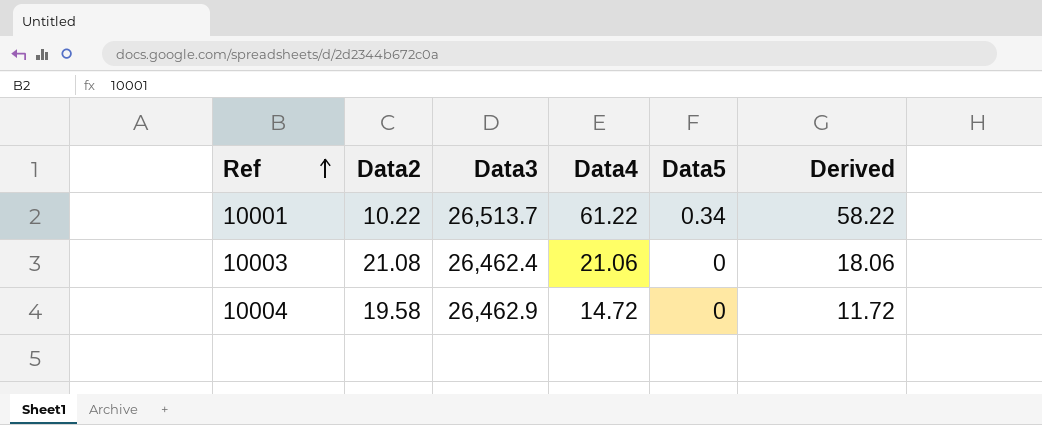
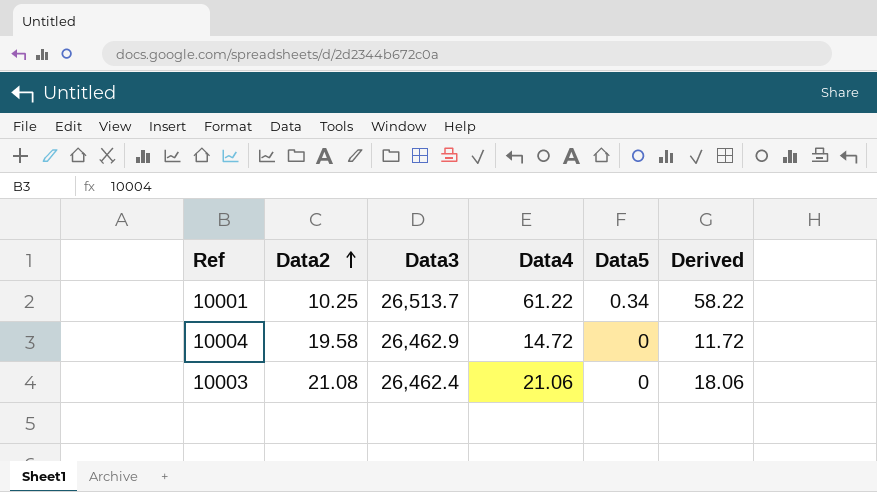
row order: Ref ascending -> Data2 ascending
10001 | Data2: 10.22 -> 10.25

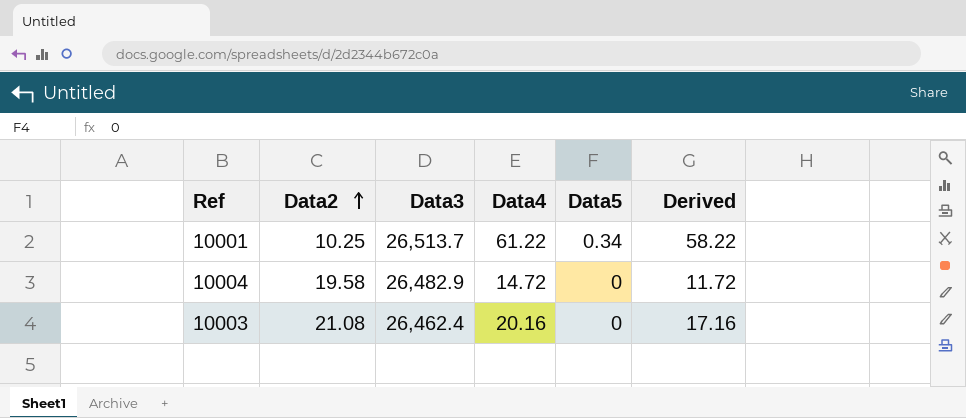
10004 | Data3: 26,462.9 -> 26,482.9
10003 | Data4: 21.06 -> 20.16
10003 | Derived: 18.06 -> 17.16

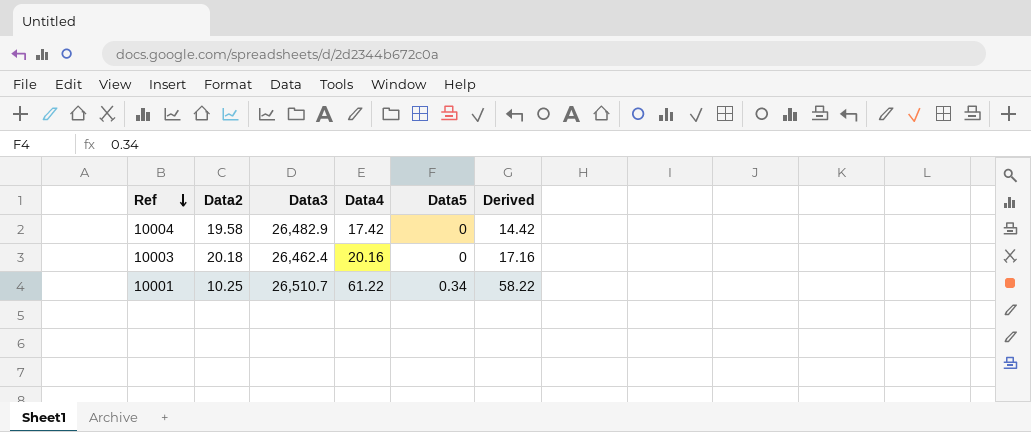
row order: Data2 ascending -> Ref descending
10004 | Data4: 14.72 -> 17.42
10004 | Derived: 11.72 -> 14.42
10003 | Data2: 21.08 -> 20.18
10001 | Data3: 26,513.7 -> 26,510.7

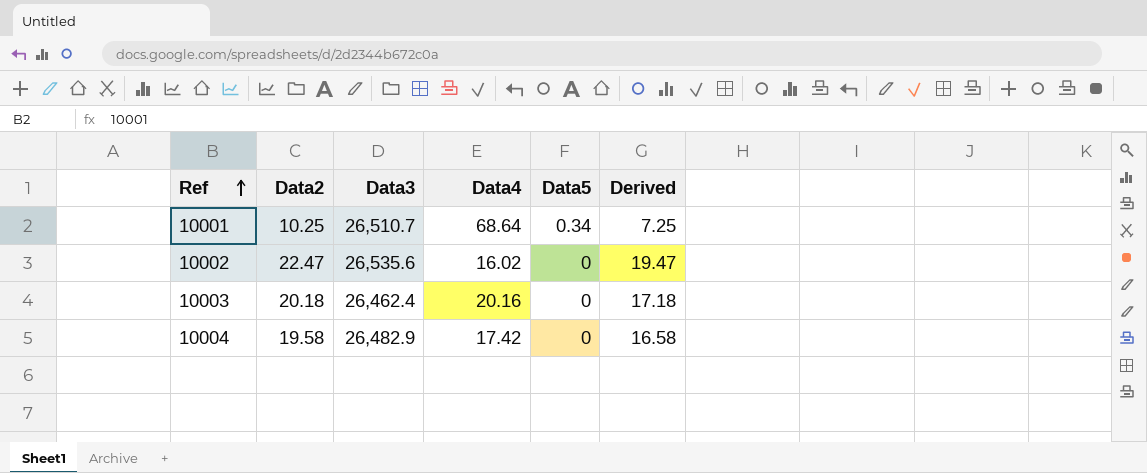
row order: Ref descending -> Ref ascending
column Derived | formula: [Data4] - 3 -> [Data2] - 3
10001 | Data4: 61.22 -> 68.64
row 10002: none -> 22.47 | 26,535.6 | 16.02 | 0 | 19.47

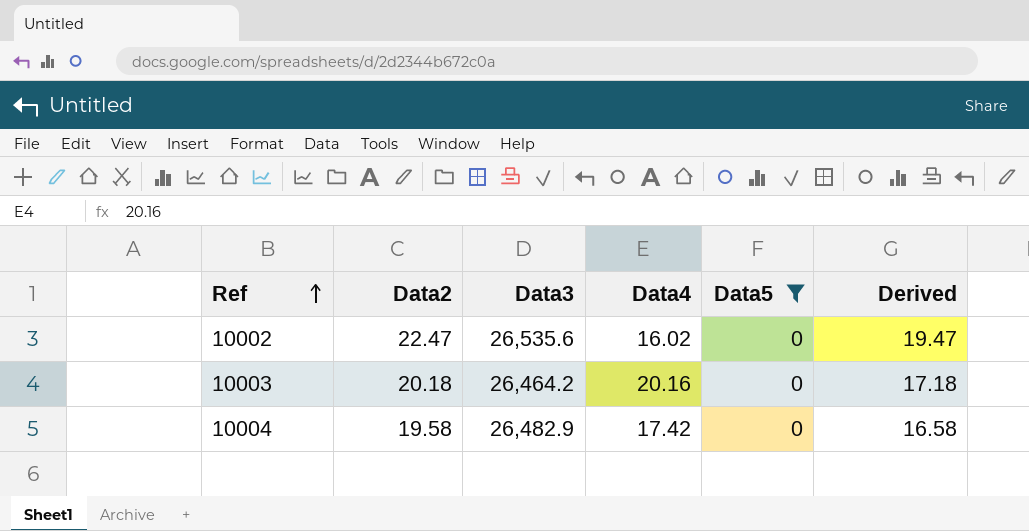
filter: none -> Data5 = 0
10003 | Data3: 26,462.4 -> 26,464.2

